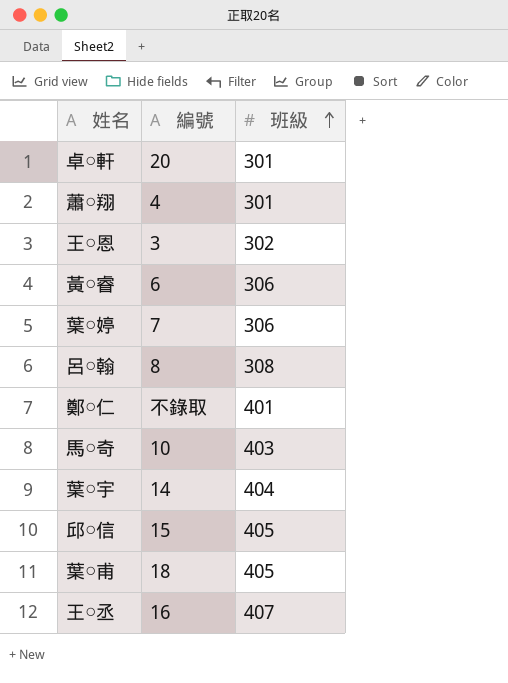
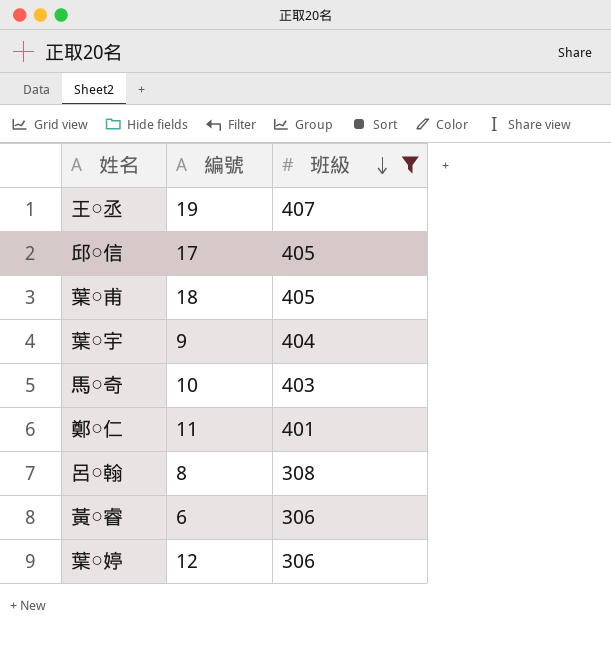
filter: none -> 班級 >= 306
row order: 班級 ascending -> 班級 descending
王○丞 | 編號: 16 -> 19
邱○信 | 編號: 15 -> 17
葉○宇 | 編號: 14 -> 9
鄭○仁 | 編號: 不錄取 -> 11
葉○婷 | 編號: 7 -> 12

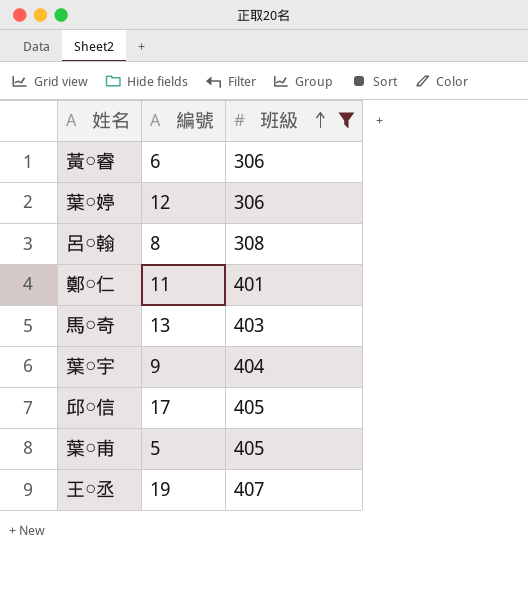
row order: 班級 descending -> 班級 ascending
馬○奇 | 編號: 10 -> 13
葉○甫 | 編號: 18 -> 5

